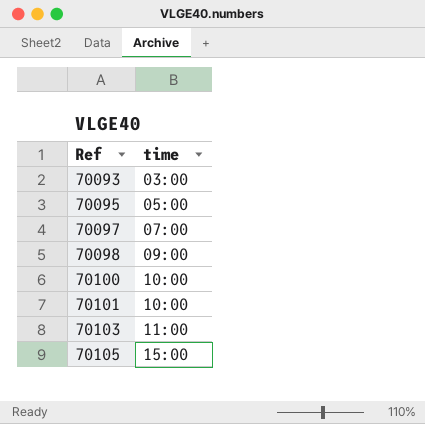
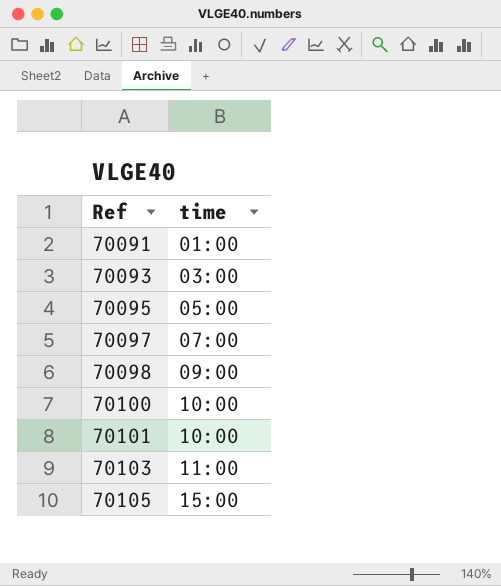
row 70091: none -> 01:00

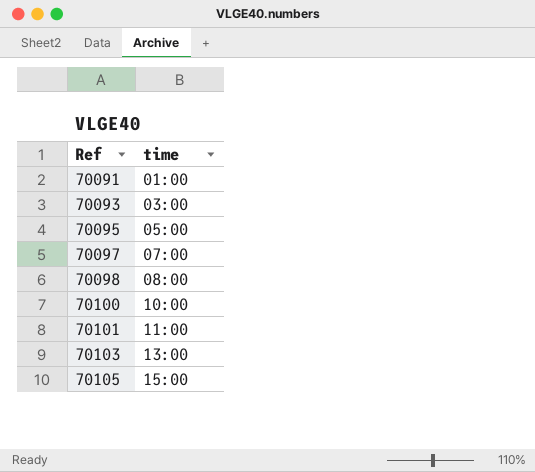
70098 | time: 09:00 -> 08:00
70101 | time: 10:00 -> 11:00
70103 | time: 11:00 -> 13:00

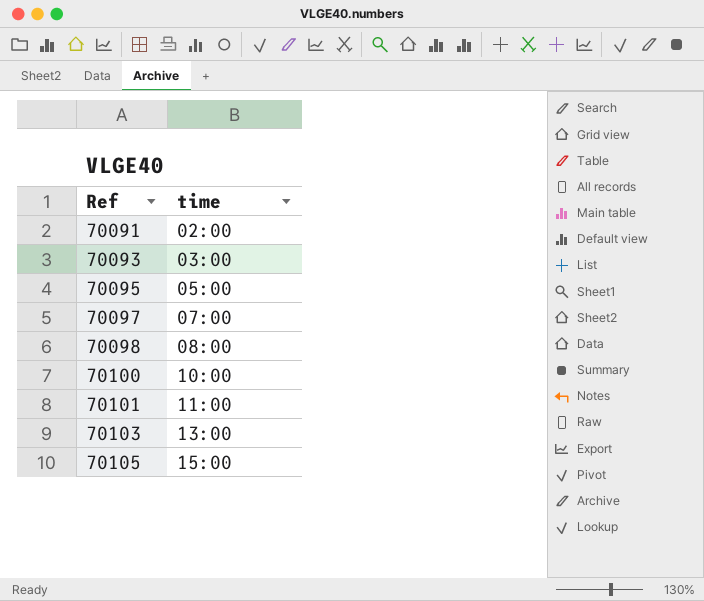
70091 | time: 01:00 -> 02:00

